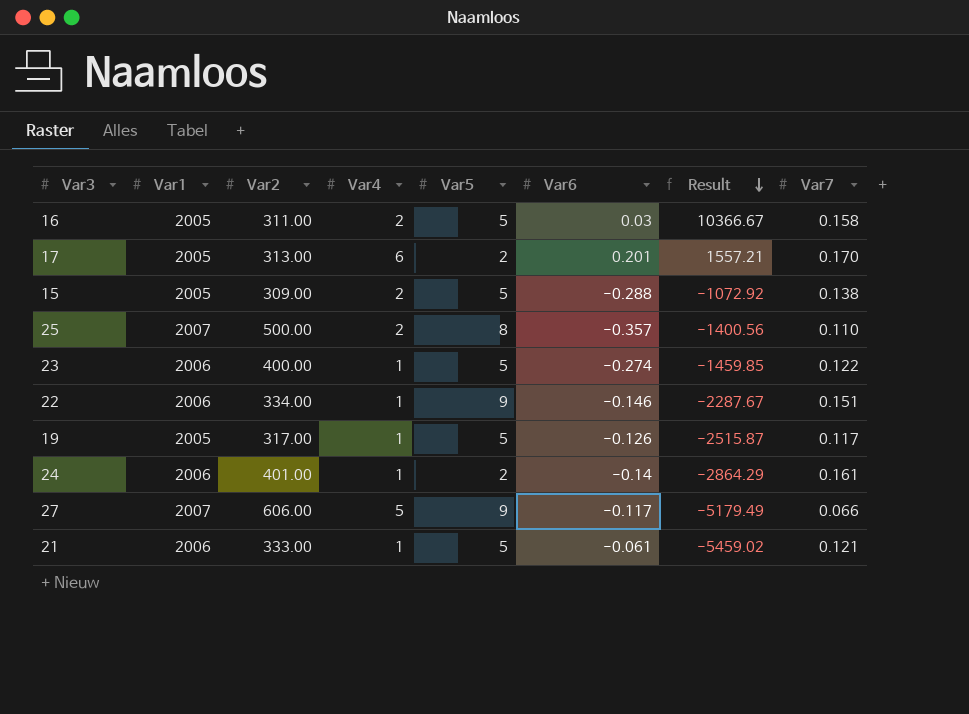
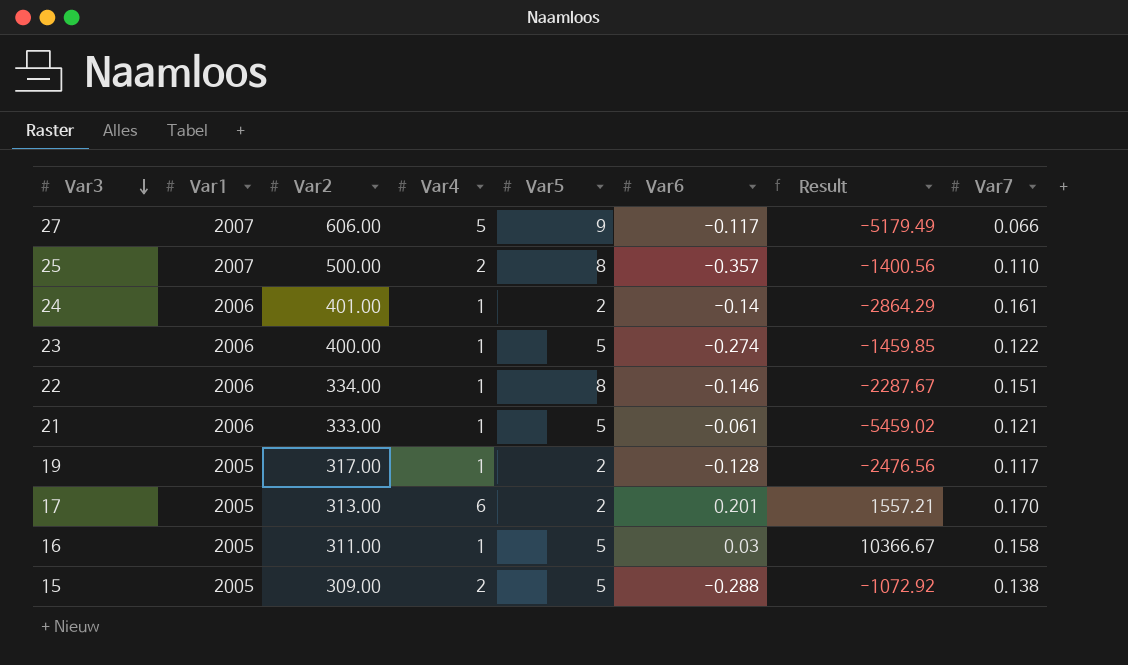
row order: Result descending -> Var3 descending
22 | Var5: 9 -> 8
19 | Var5: 5 -> 2
19 | Var6: -0.126 -> -0.128
19 | Result: -2515.87 -> -2476.56
16 | Var4: 2 -> 1

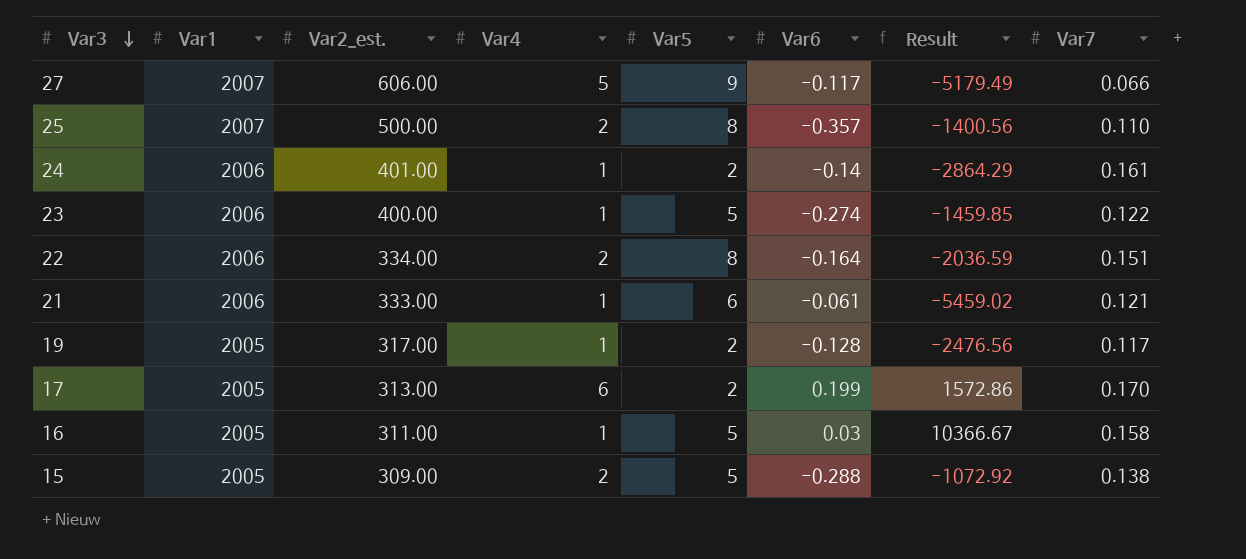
column name: Var2 -> Var2_est.
22 | Var4: 1 -> 2
22 | Var6: -0.146 -> -0.164
22 | Result: -2287.67 -> -2036.59
21 | Var5: 5 -> 6
17 | Var6: 0.201 -> 0.199
17 | Result: 1557.21 -> 1572.86

